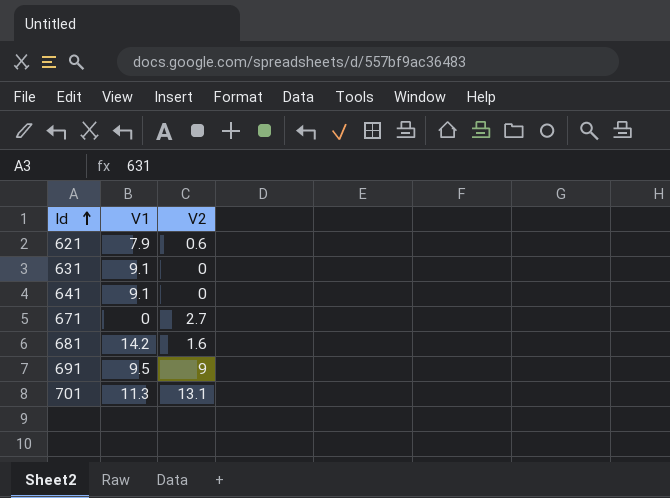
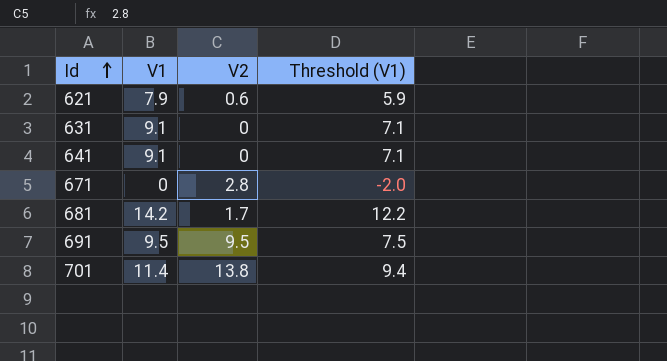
column Threshold (V1) | formula: none -> [V1] - 2
671 | V2: 2.7 -> 2.8
681 | V2: 1.6 -> 1.7
691 | V2: 9 -> 9.5
701 | V1: 11.3 -> 11.4
701 | V2: 13.1 -> 13.8

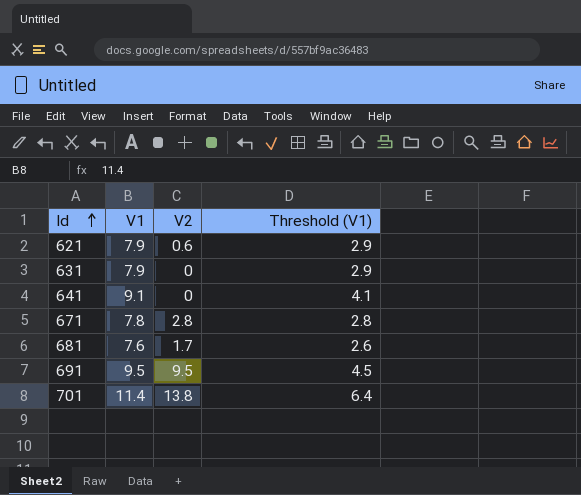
column Threshold (V1) | formula: [V1] - 2 -> [V1] - 5
631 | V1: 9.1 -> 7.9
671 | V1: 0 -> 7.8
681 | V1: 14.2 -> 7.6

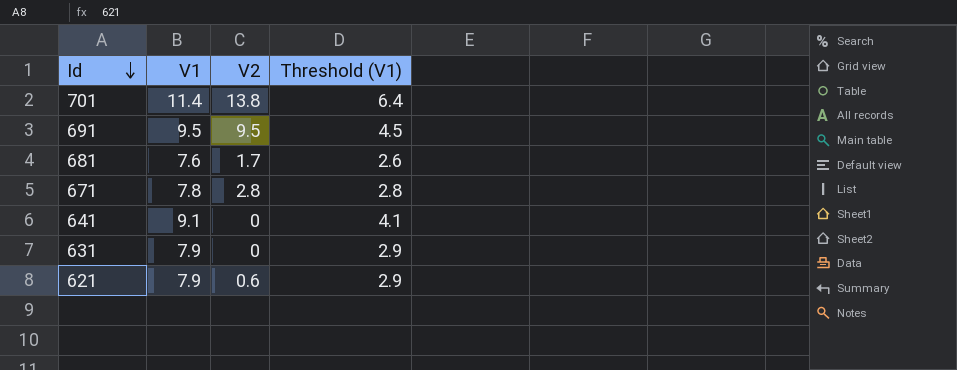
row order: Id ascending -> Id descending

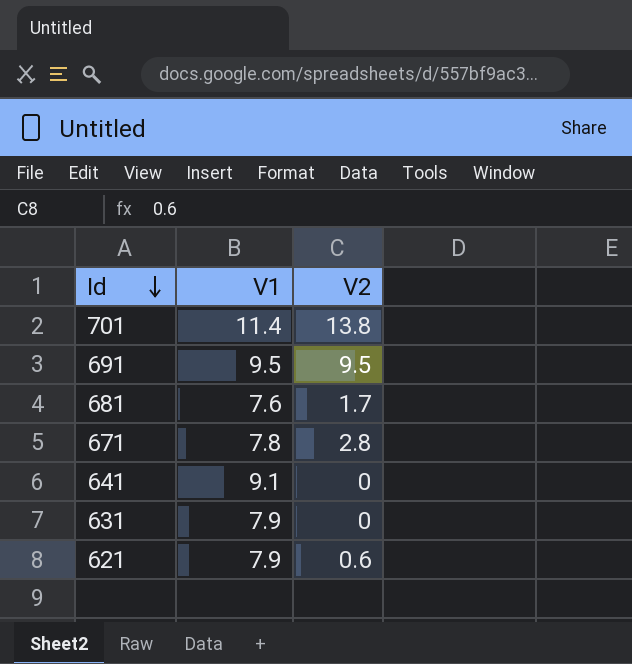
column Threshold (V1) | formula: [V1] - 5 -> none

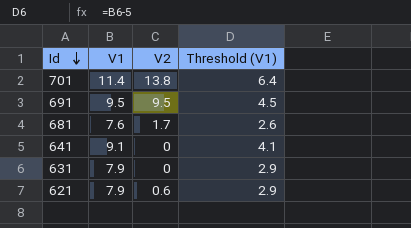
column Threshold (V1) | formula: none -> [V1] - 5
row 671: 7.8 | 2.8 -> none

